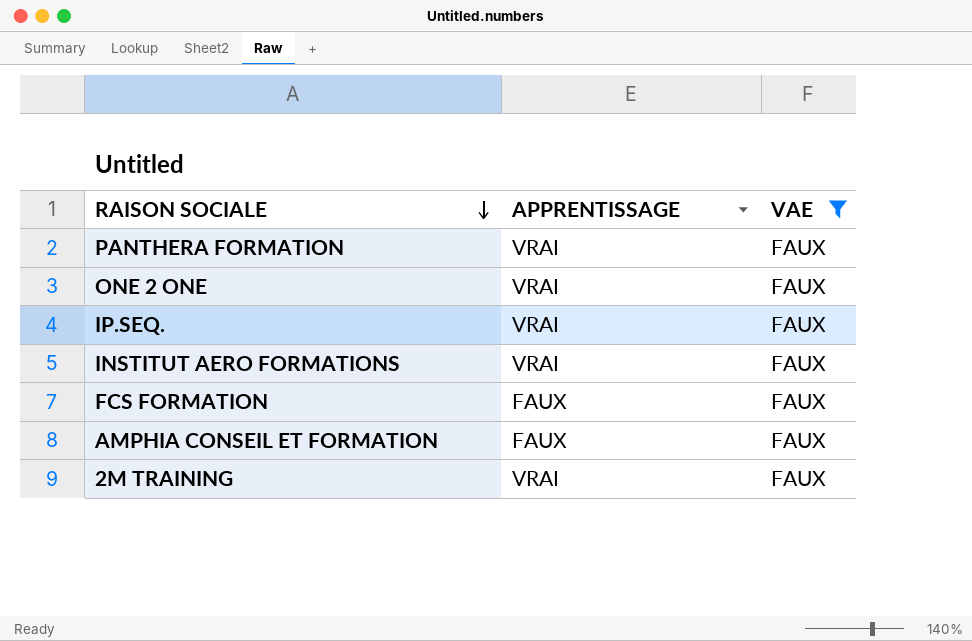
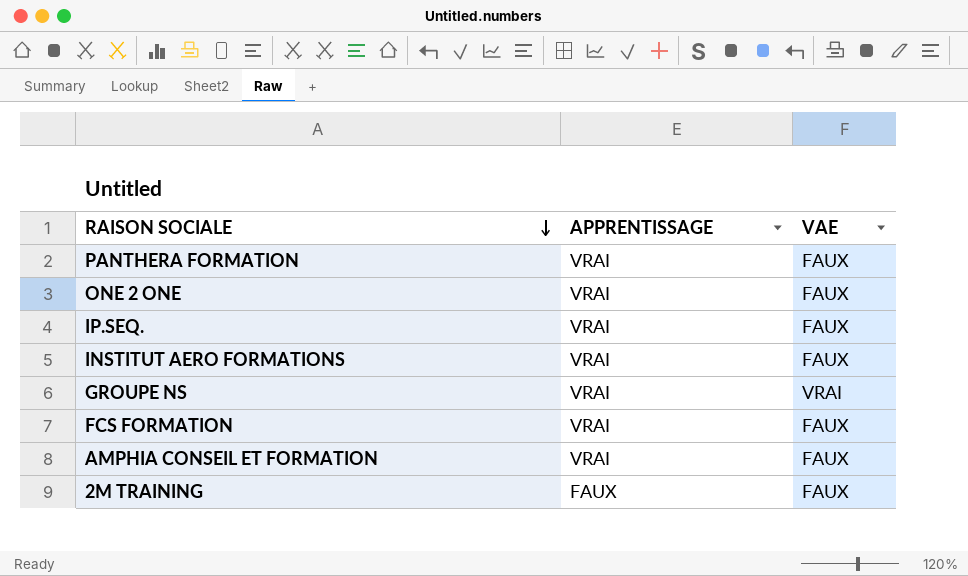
filter: VAE = FAUX -> none
FCS FORMATION | APPRENTISSAGE: FAUX -> VRAI
AMPHIA CONSEIL ET FORMATION | APPRENTISSAGE: FAUX -> VRAI
2M TRAINING | APPRENTISSAGE: VRAI -> FAUX

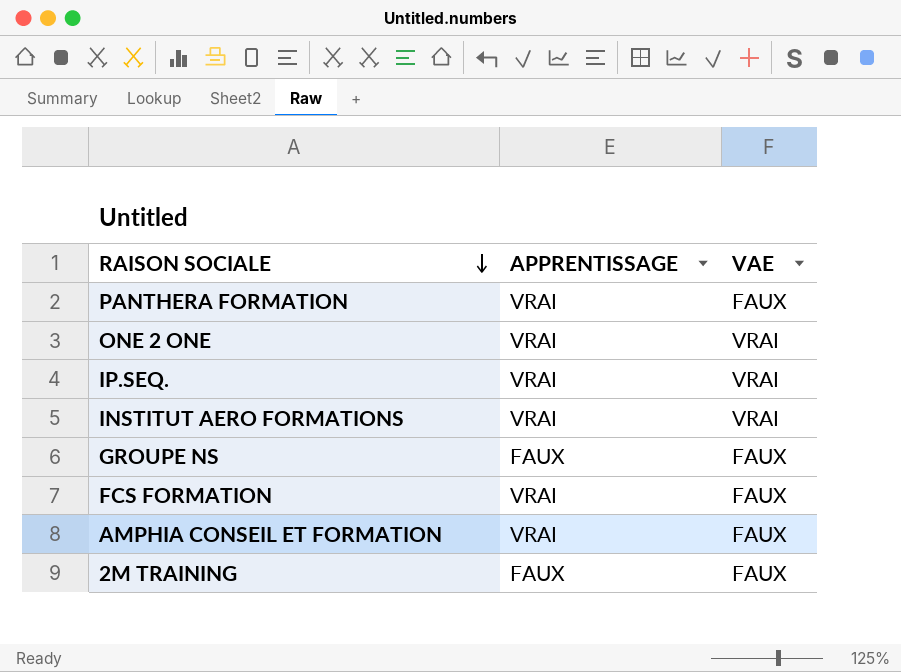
ONE 2 ONE | VAE: FAUX -> VRAI
IP.SEQ. | VAE: FAUX -> VRAI
INSTITUT AERO FORMATIONS | VAE: FAUX -> VRAI
GROUPE NS | APPRENTISSAGE: VRAI -> FAUX
GROUPE NS | VAE: VRAI -> FAUX

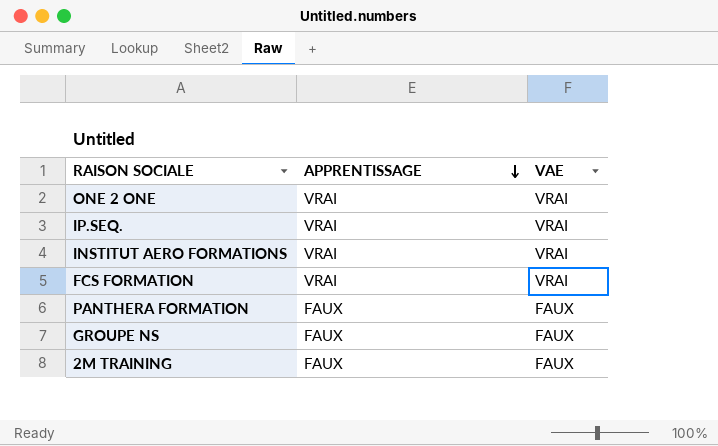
row order: RAISON SOCIALE descending -> APPRENTISSAGE descending
row AMPHIA CONSEIL ET FORMATION: VRAI | FAUX -> none
FCS FORMATION | VAE: FAUX -> VRAI
PANTHERA FORMATION | APPRENTISSAGE: VRAI -> FAUX

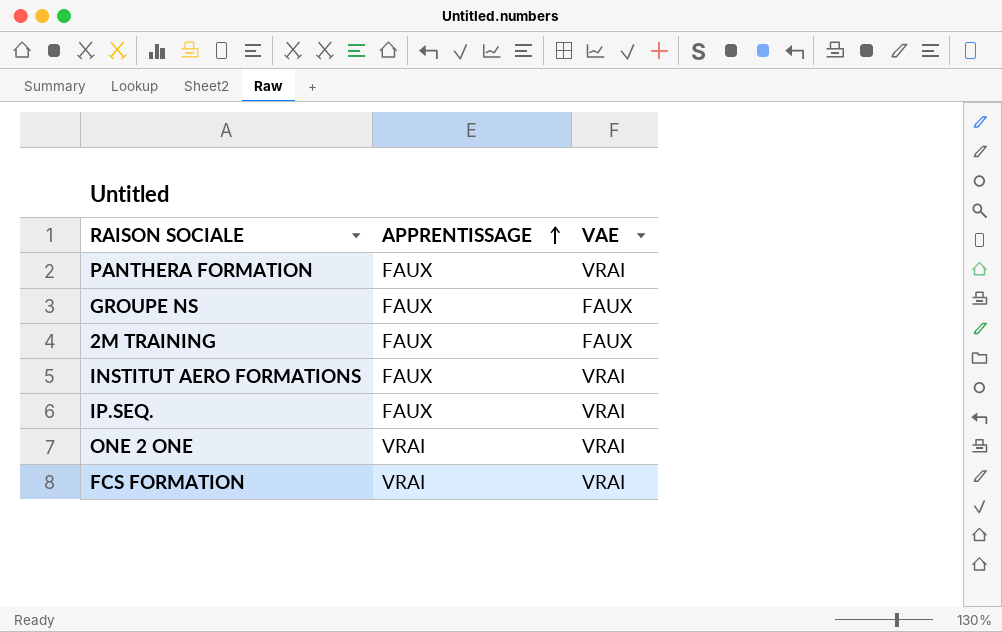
row order: APPRENTISSAGE descending -> APPRENTISSAGE ascending
PANTHERA FORMATION | VAE: FAUX -> VRAI
INSTITUT AERO FORMATIONS | APPRENTISSAGE: VRAI -> FAUX
IP.SEQ. | APPRENTISSAGE: VRAI -> FAUX

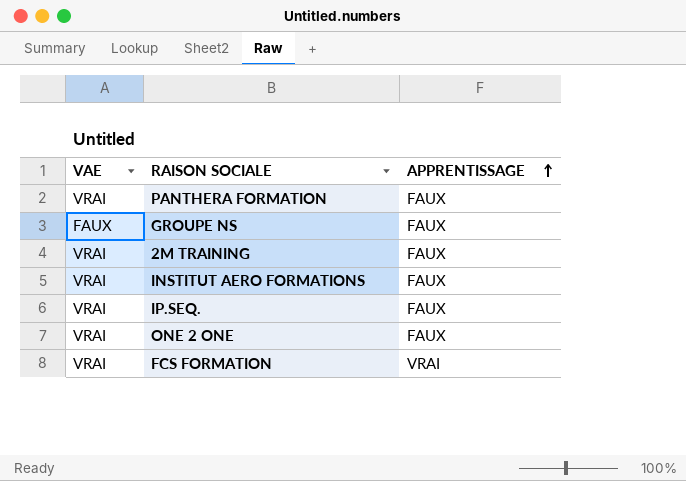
column VAE | position: 3 -> 1
2M TRAINING | VAE: FAUX -> VRAI
ONE 2 ONE | APPRENTISSAGE: VRAI -> FAUX

